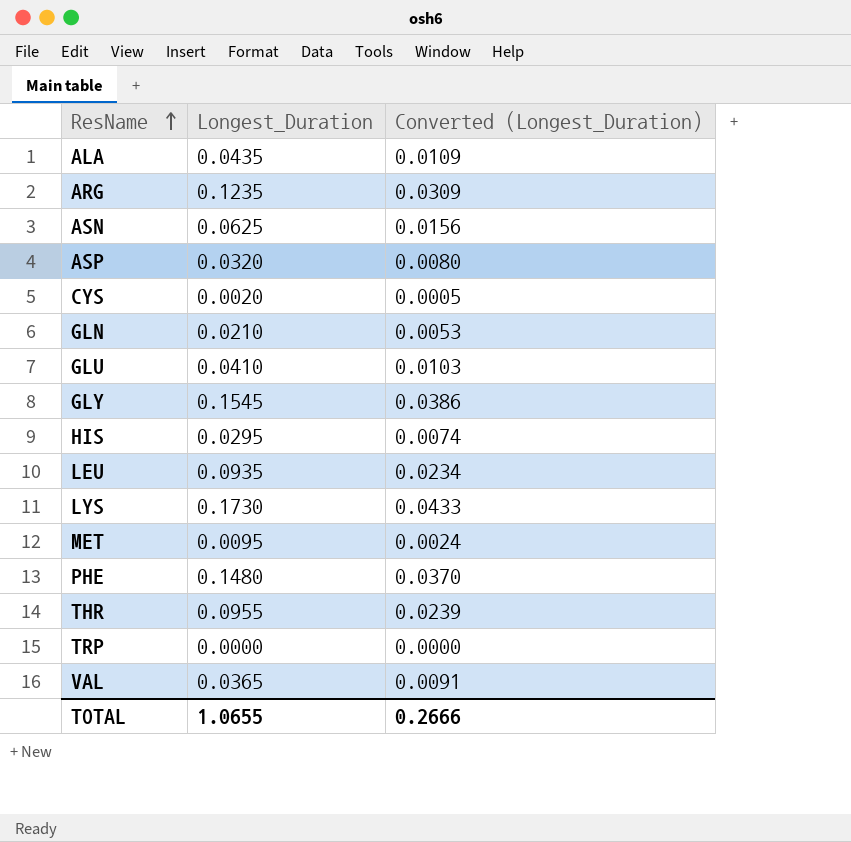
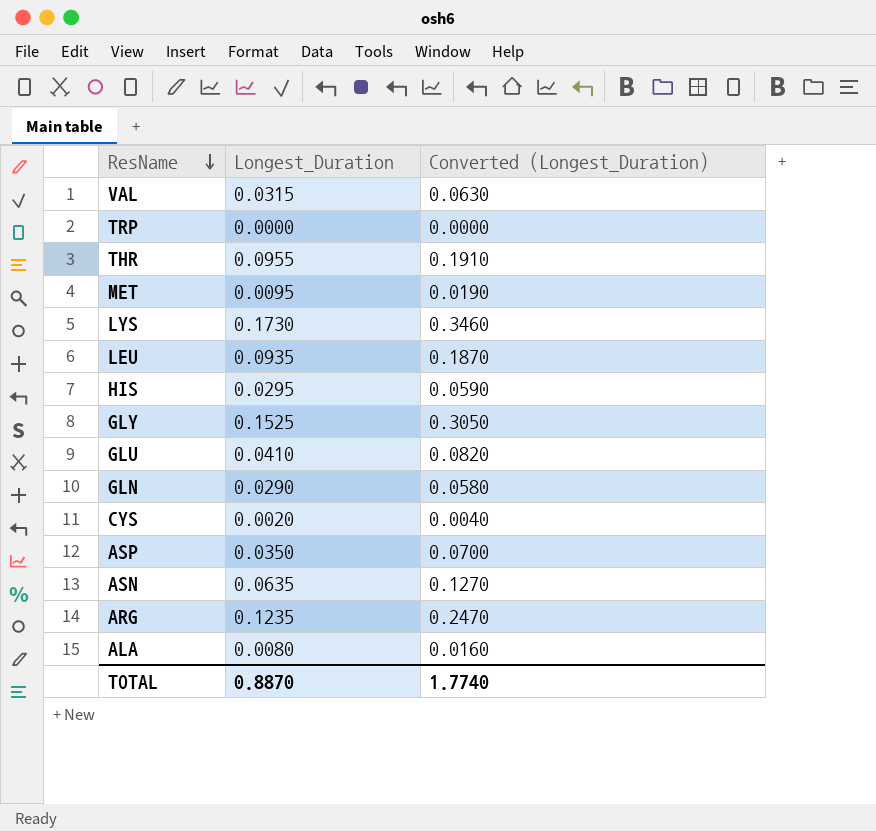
row order: ResName ascending -> ResName descending
column Converted (Longest_Duration) | formula: [Longest_Duration] * 0.25 -> [Longest_Duration] * 2
row PHE: 0.1480 | 0.0370 -> none
VAL | Longest_Duration: 0.0365 -> 0.0315
GLY | Longest_Duration: 0.1545 -> 0.1525
GLN | Longest_Duration: 0.0210 -> 0.0290
ASP | Longest_Duration: 0.0320 -> 0.0350
ASN | Longest_Duration: 0.0625 -> 0.0635
ALA | Longest_Duration: 0.0435 -> 0.0080
TOTAL | Longest_Duration: 1.0655 -> 0.8870
TOTAL | Converted (Longest_Duration): 0.2666 -> 1.7740

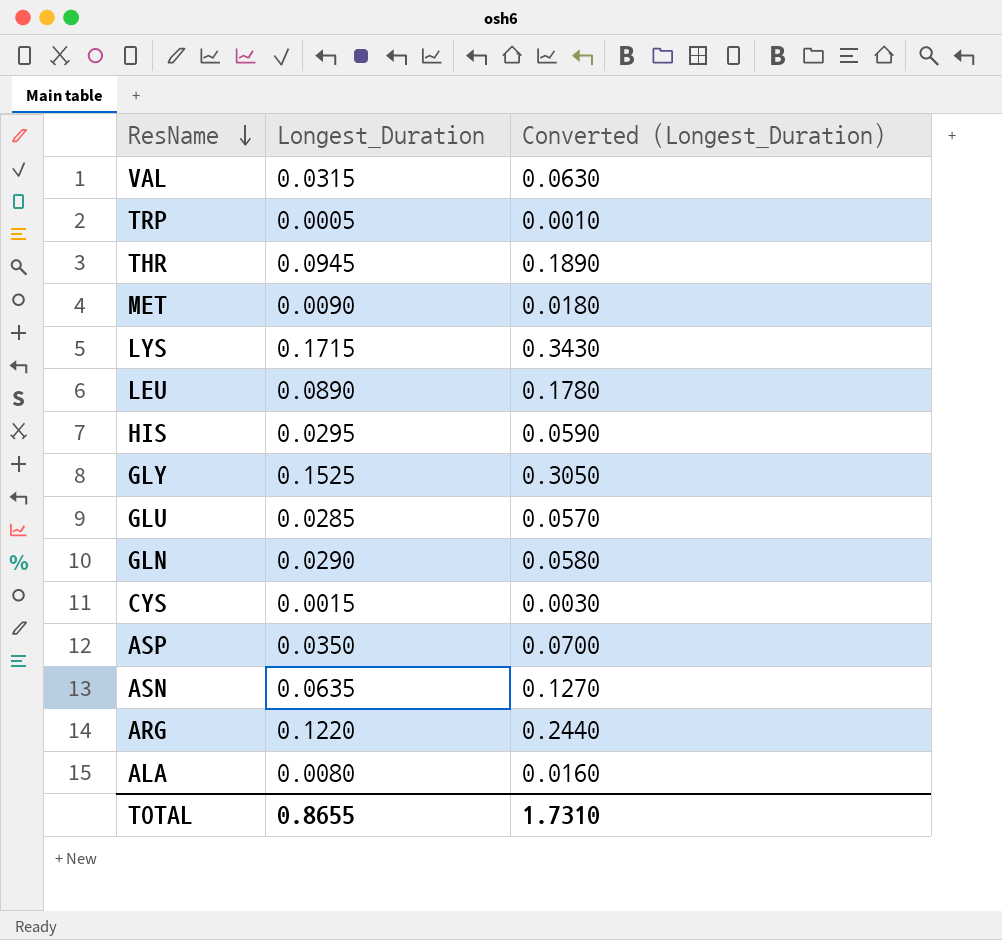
TRP | Longest_Duration: 0.0000 -> 0.0005
TRP | Converted (Longest_Duration): 0.0000 -> 0.0010
THR | Longest_Duration: 0.0955 -> 0.0945
THR | Converted (Longest_Duration): 0.1910 -> 0.1890
MET | Longest_Duration: 0.0095 -> 0.0090
MET | Converted (Longest_Duration): 0.0190 -> 0.0180
LYS | Longest_Duration: 0.1730 -> 0.1715
LYS | Converted (Longest_Duration): 0.3460 -> 0.3430
LEU | Longest_Duration: 0.0935 -> 0.0890
LEU | Converted (Longest_Duration): 0.1870 -> 0.1780
GLU | Longest_Duration: 0.0410 -> 0.0285
GLU | Converted (Longest_Duration): 0.0820 -> 0.0570
CYS | Longest_Duration: 0.0020 -> 0.0015
CYS | Converted (Longest_Duration): 0.0040 -> 0.0030
ARG | Longest_Duration: 0.1235 -> 0.1220
ARG | Converted (Longest_Duration): 0.2470 -> 0.2440
TOTAL | Longest_Duration: 0.8870 -> 0.8655
TOTAL | Converted (Longest_Duration): 1.7740 -> 1.7310

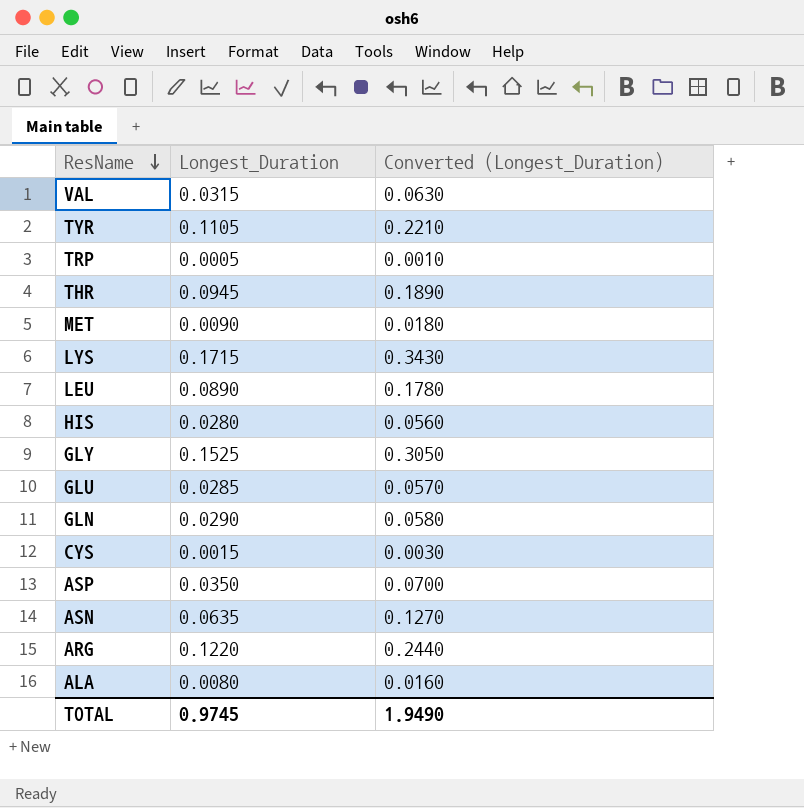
row TYR: none -> 0.1105 | 0.2210
HIS | Longest_Duration: 0.0295 -> 0.0280
HIS | Converted (Longest_Duration): 0.0590 -> 0.0560
TOTAL | Longest_Duration: 0.8655 -> 0.9745
TOTAL | Converted (Longest_Duration): 1.7310 -> 1.9490

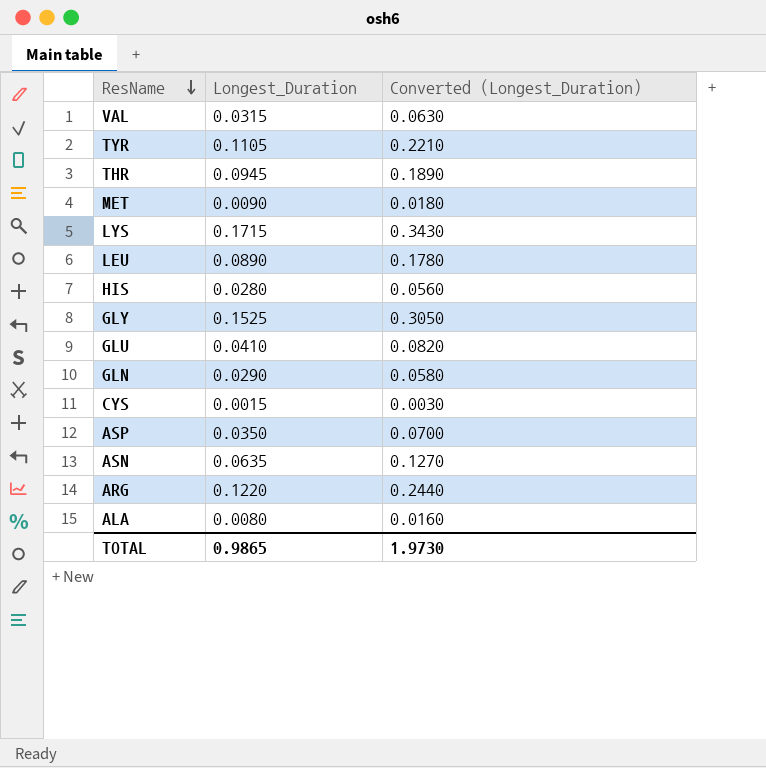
row TRP: 0.0005 | 0.0010 -> none
GLU | Longest_Duration: 0.0285 -> 0.0410
GLU | Converted (Longest_Duration): 0.0570 -> 0.0820
TOTAL | Longest_Duration: 0.9745 -> 0.9865
TOTAL | Converted (Longest_Duration): 1.9490 -> 1.9730

